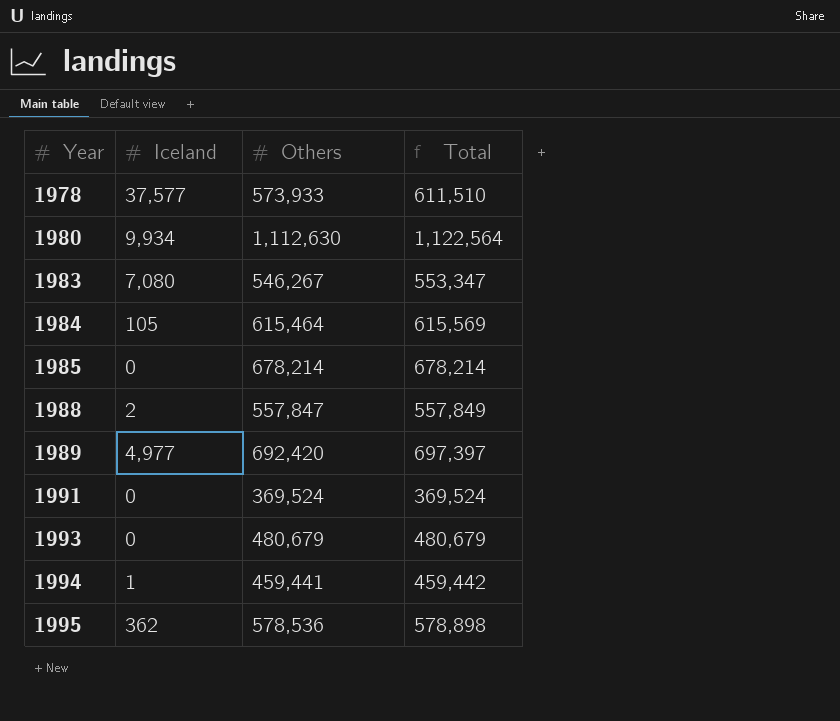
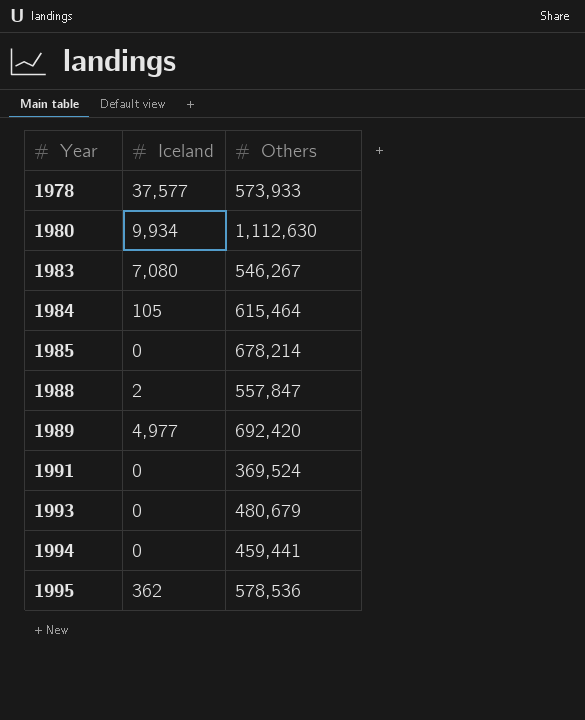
column Total | formula: [Iceland] + [Others] -> none
1994 | Iceland: 1 -> 0

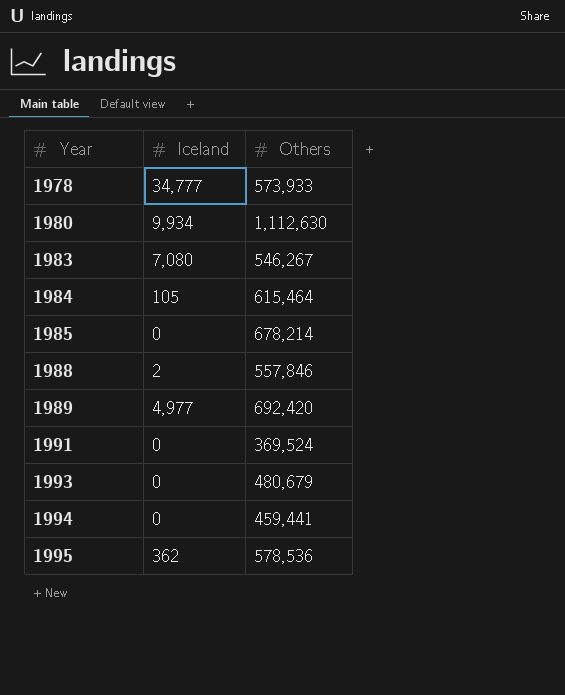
1978 | Iceland: 37,577 -> 34,777
1988 | Others: 557,847 -> 557,846

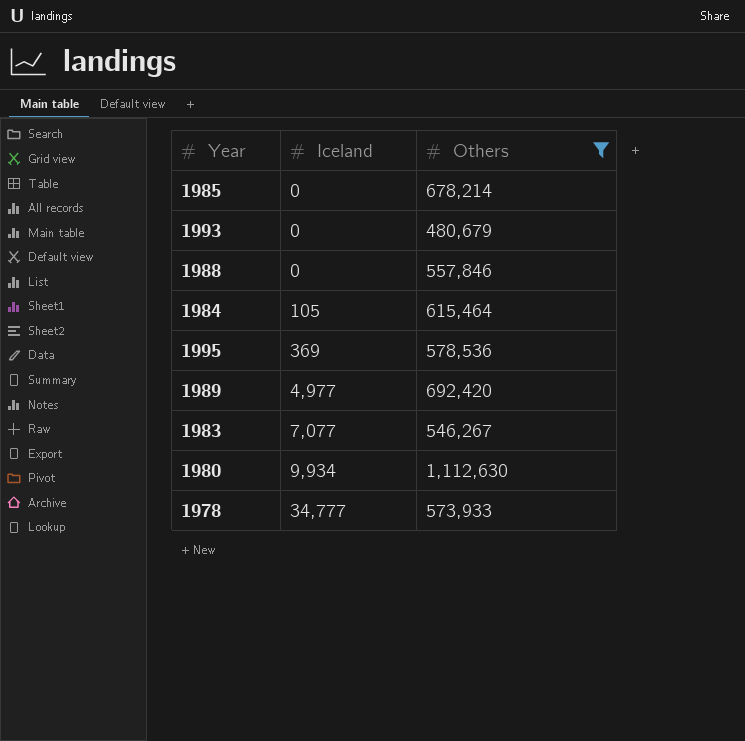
filter: none -> Others >= 480,679
row order: Year ascending -> Iceland ascending
1988 | Iceland: 2 -> 0
1995 | Iceland: 362 -> 369
1983 | Iceland: 7,080 -> 7,077

